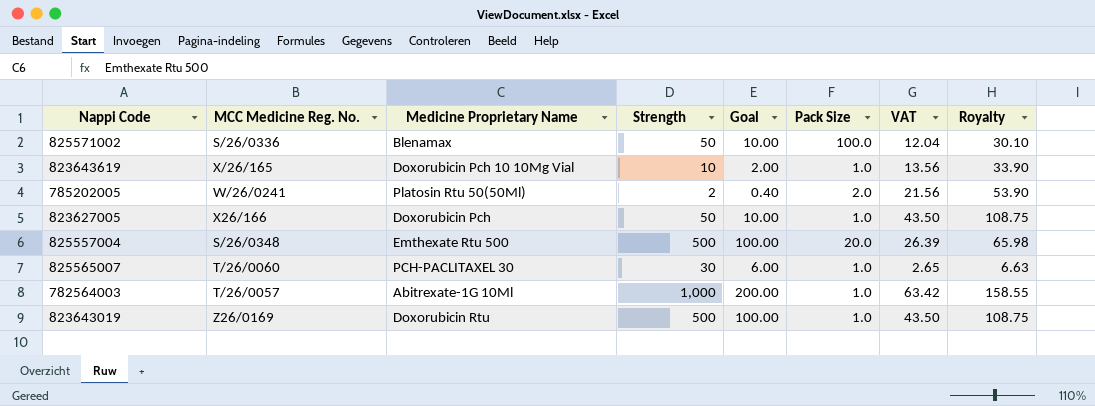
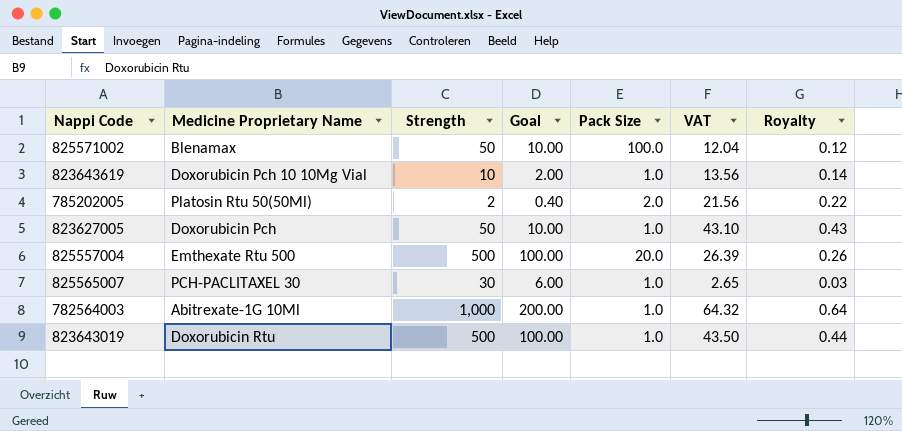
column MCC Medicine Reg. No. | position: 2 -> none
column Royalty | formula: [VAT] * 2.5 -> [VAT] * 0.01
823627005 | VAT: 43.50 -> 43.10
782564003 | VAT: 63.42 -> 64.32

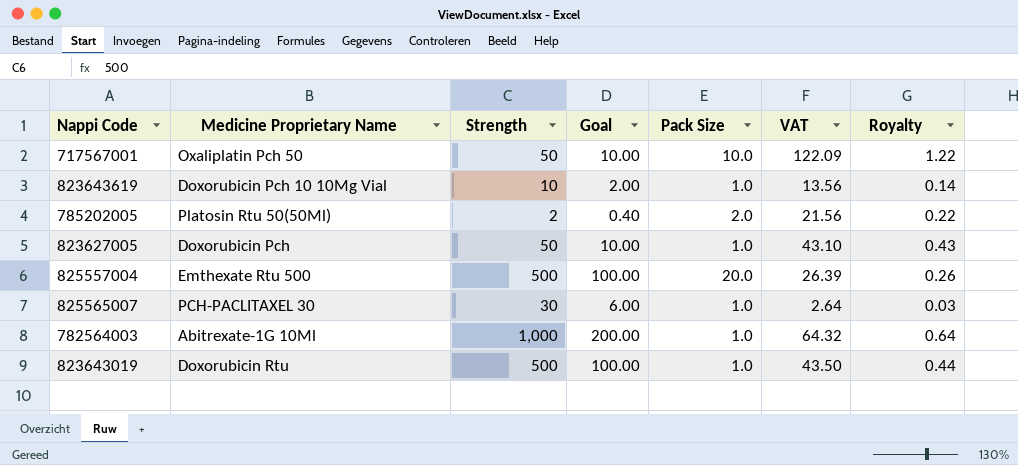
row 825571002: Blenamax | 50 | 10.00 | 100.0 | 12.04 | 0.12 -> none
row 717567001: none -> Oxaliplatin Pch 50 | 50 | 10.00 | 10.0 | 122.09 | 1.22
825565007 | VAT: 2.65 -> 2.64

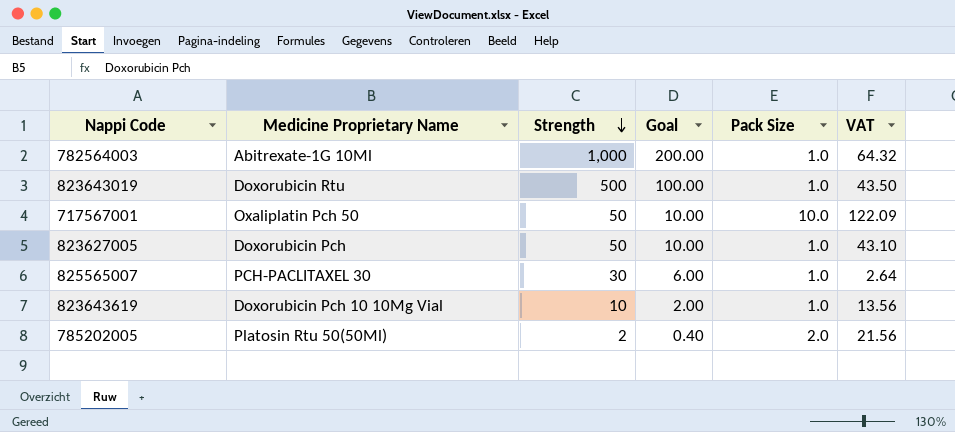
row order: none -> Strength descending
column Royalty | formula: [VAT] * 0.01 -> none
row 825557004: Emthexate Rtu 500 | 500 | 100.00 | 20.0 | 26.39 | 0.26 -> none

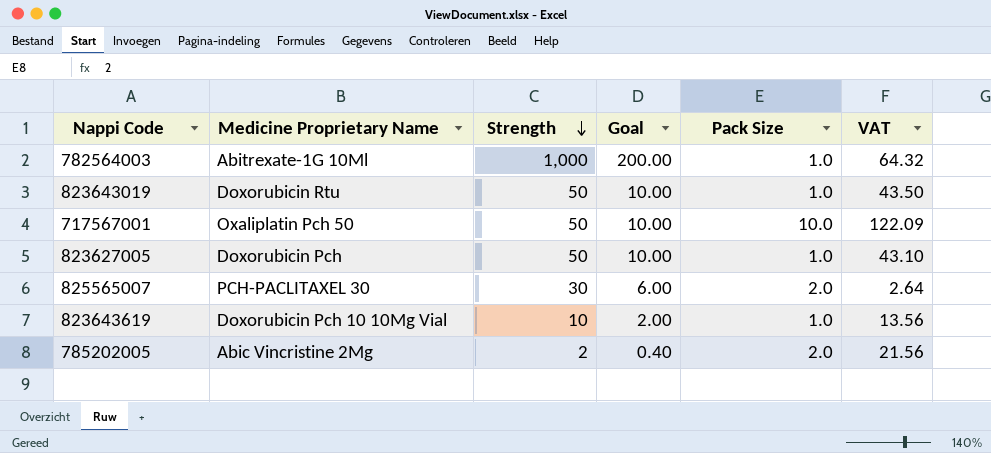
823643019 | Strength: 500 -> 50
823643019 | Goal: 100.00 -> 10.00
825565007 | Pack Size: 1.0 -> 2.0
785202005 | Medicine Proprietary Name: Platosin Rtu 50(50Ml) -> Abic Vincristine 2Mg

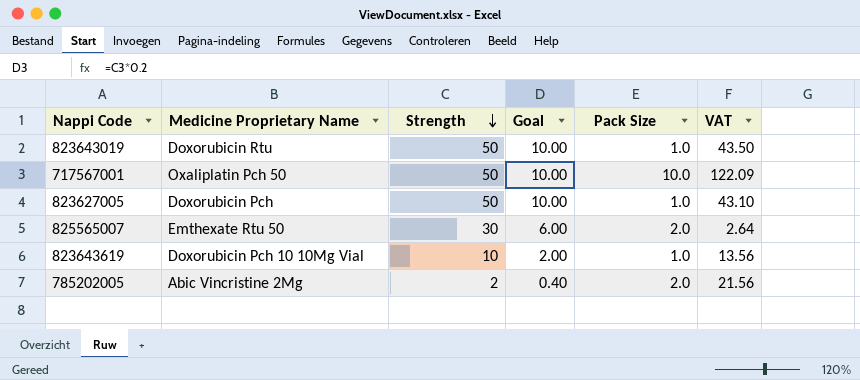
row 782564003: Abitrexate-1G 10Ml | 1,000 | 200.00 | 1.0 | 64.32 -> none
825565007 | Medicine Proprietary Name: PCH-PACLITAXEL 30 -> Emthexate Rtu 50

